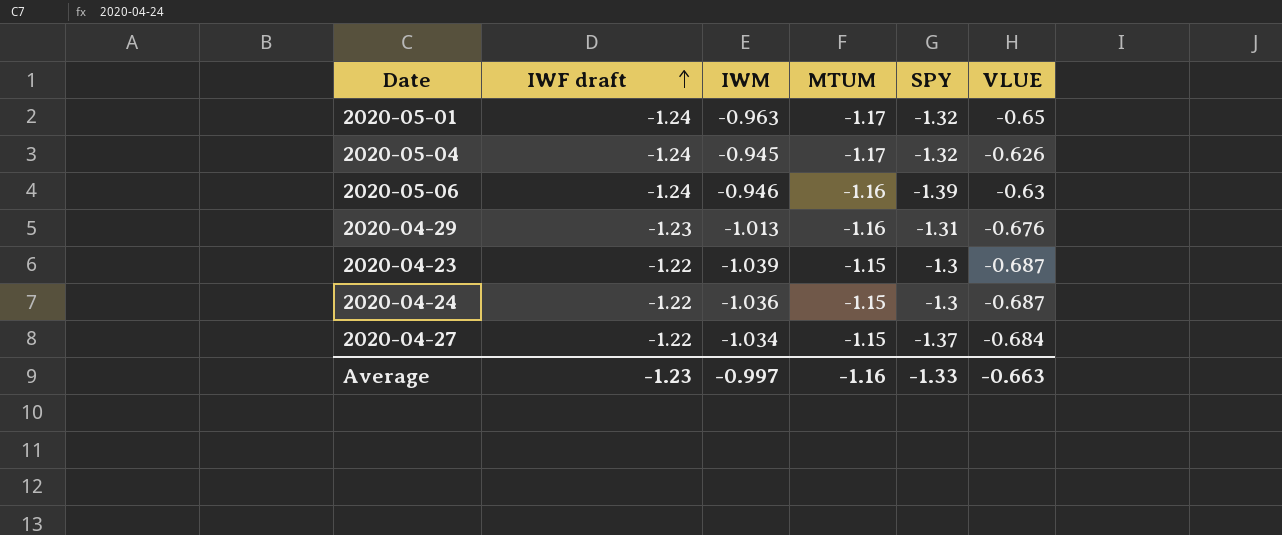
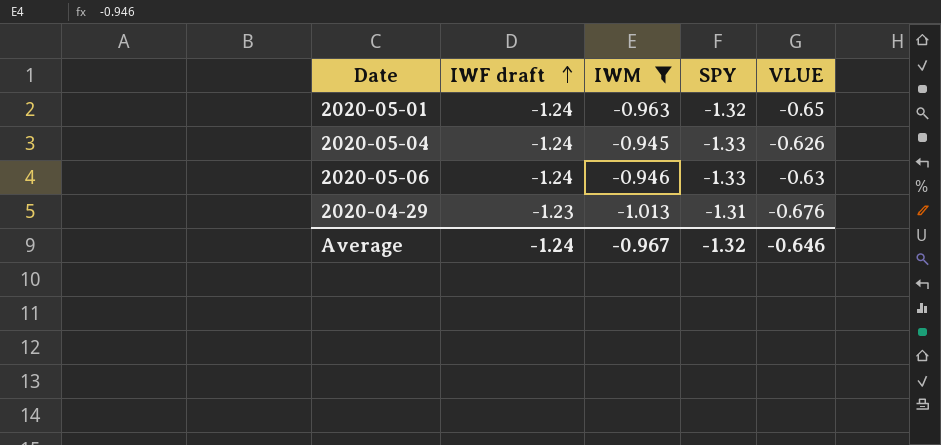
filter: none -> IWM >= -1.013
column MTUM | position: 4 -> none
2020-05-04 | SPY: -1.32 -> -1.33
2020-05-06 | SPY: -1.39 -> -1.33
Average | IWF draft: -1.23 -> -1.24
Average | IWM: -0.997 -> -0.967
Average | SPY: -1.33 -> -1.32
Average | VLUE: -0.663 -> -0.646

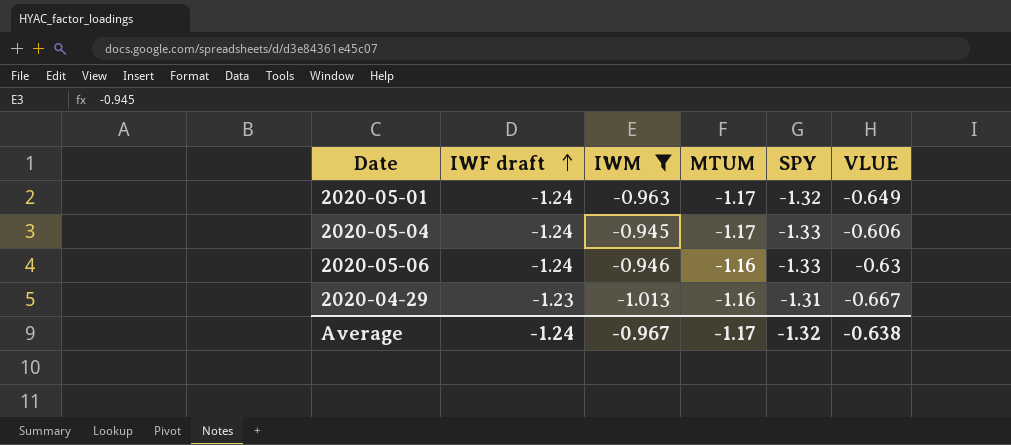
column MTUM | position: none -> 4
2020-05-01 | VLUE: -0.65 -> -0.649
2020-05-04 | VLUE: -0.626 -> -0.606
2020-04-29 | VLUE: -0.676 -> -0.667
Average | VLUE: -0.646 -> -0.638

